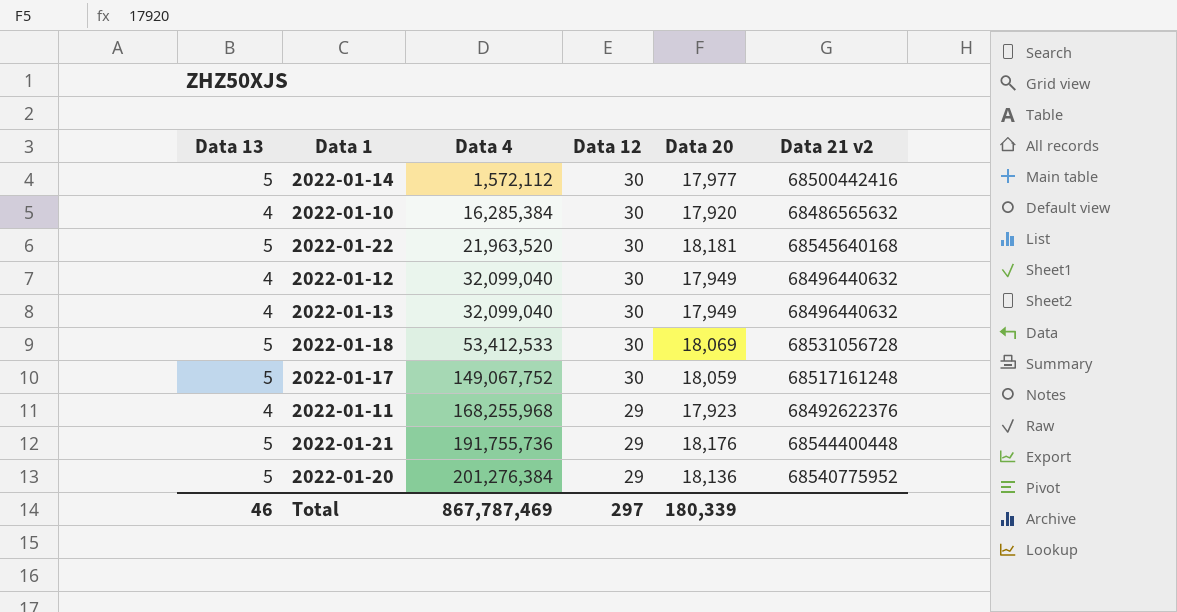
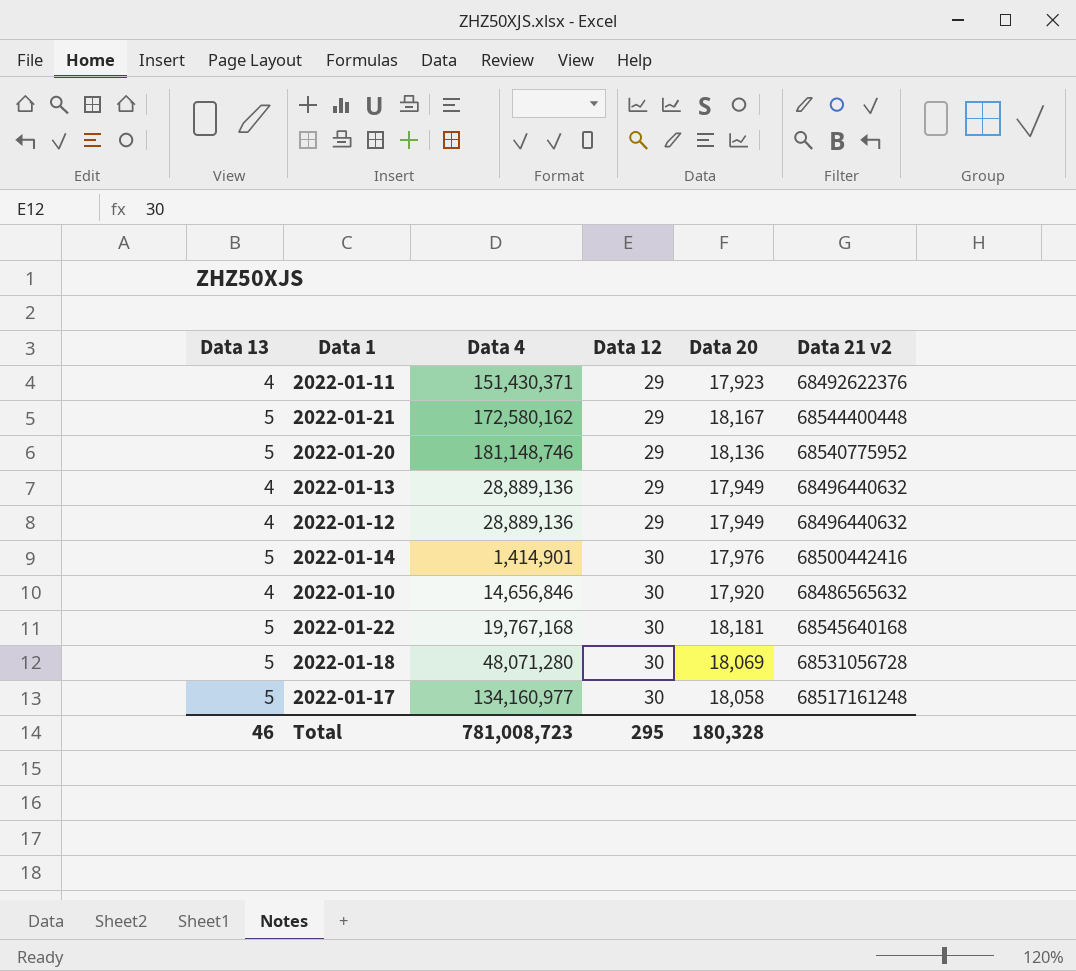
row order: Data 4 ascending -> Data 12 ascending
2022-01-11 | Data 4: 168,255,968 -> 151,430,371
2022-01-21 | Data 4: 191,755,736 -> 172,580,162
2022-01-21 | Data 20: 18,176 -> 18,167
2022-01-20 | Data 4: 201,276,384 -> 181,148,746
2022-01-13 | Data 4: 32,099,040 -> 28,889,136
2022-01-13 | Data 12: 30 -> 29
2022-01-12 | Data 4: 32,099,040 -> 28,889,136
2022-01-12 | Data 12: 30 -> 29
2022-01-14 | Data 4: 1,572,112 -> 1,414,901
2022-01-14 | Data 20: 17,977 -> 17,976
2022-01-10 | Data 4: 16,285,384 -> 14,656,846
2022-01-22 | Data 4: 21,963,520 -> 19,767,168
2022-01-18 | Data 4: 53,412,533 -> 48,071,280
2022-01-17 | Data 4: 149,067,752 -> 134,160,977
2022-01-17 | Data 20: 18,059 -> 18,058
Total | Data 4: 867,787,469 -> 781,008,723
Total | Data 12: 297 -> 295
Total | Data 20: 180,339 -> 180,328

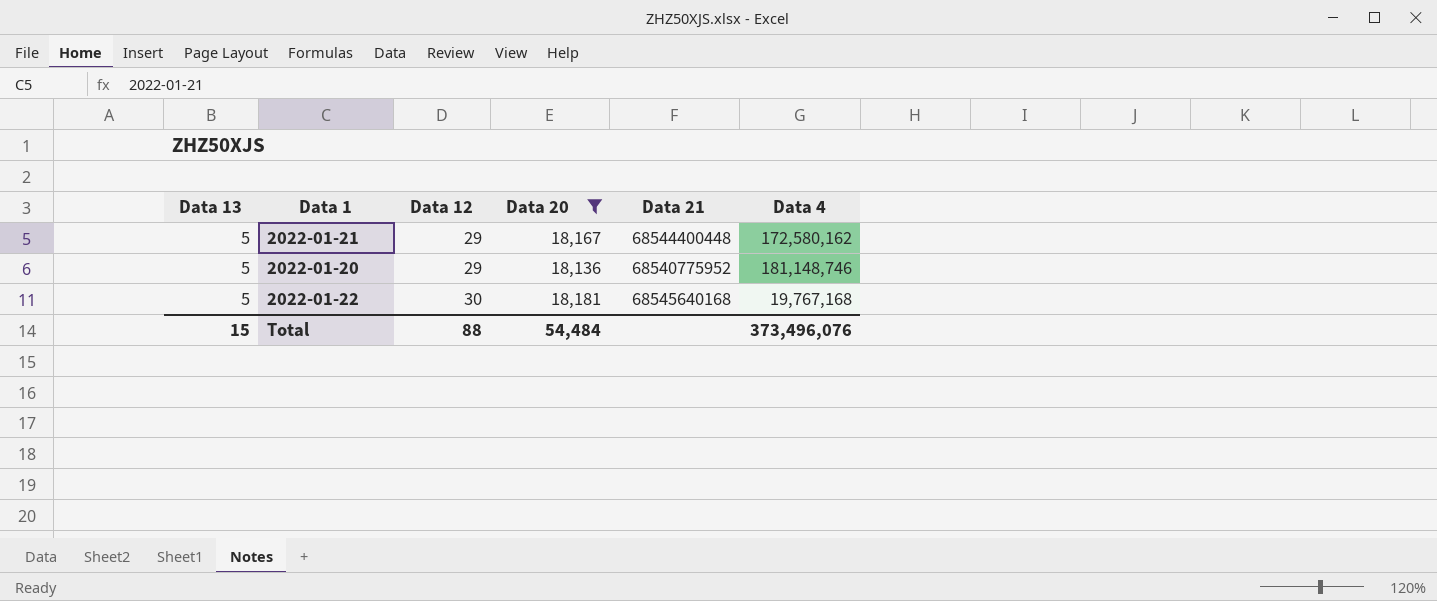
filter: none -> Data 20 >= 18,136
column name: Data 21 v2 -> Data 21
column Data 4 | position: 3 -> 6
Total | Data 13: 46 -> 15
Total | Data 12: 295 -> 88
Total | Data 20: 180,328 -> 54,484
Total | Data 4: 781,008,723 -> 373,496,076

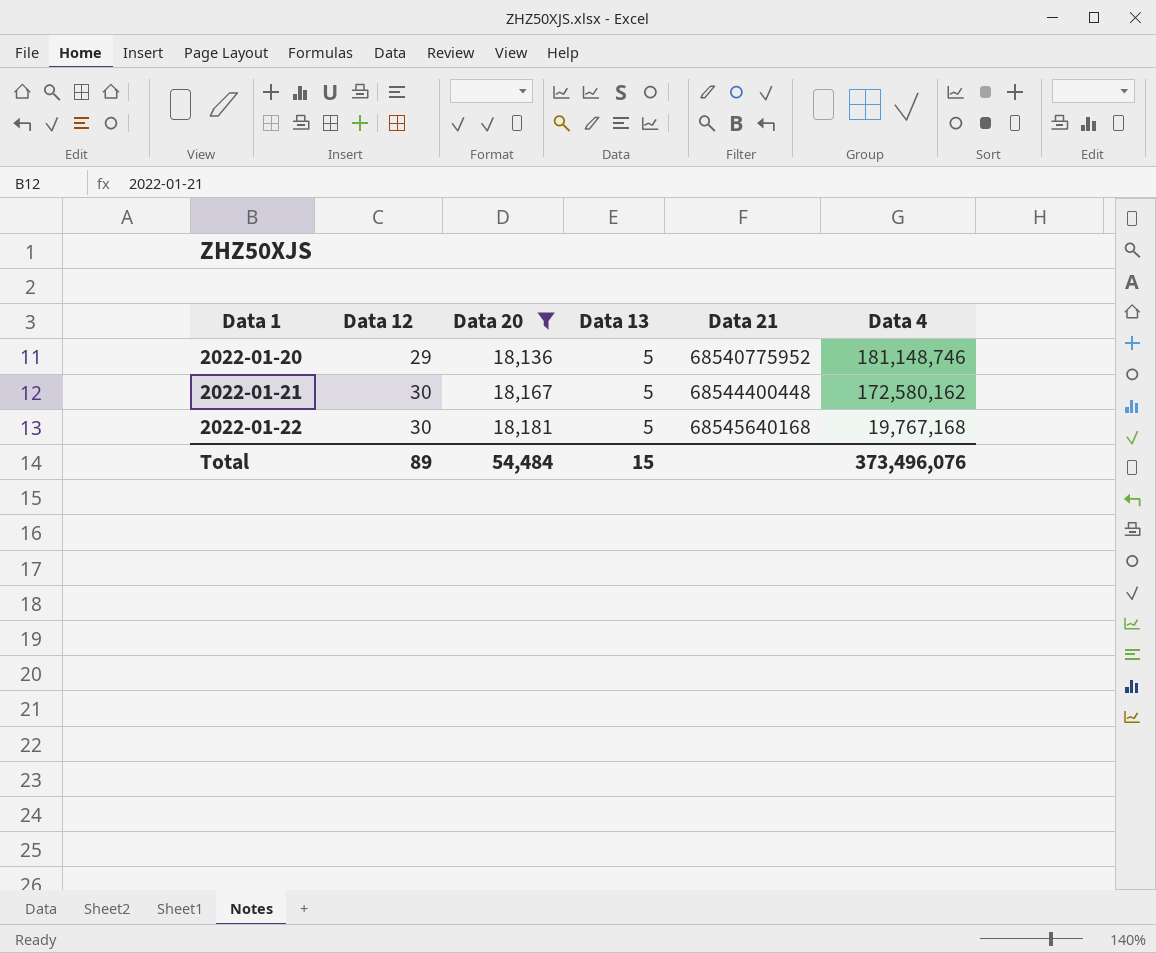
row order: Data 12 ascending -> Data 1 ascending
column Data 13 | position: 1 -> 4
2022-01-21 | Data 12: 29 -> 30
Total | Data 12: 88 -> 89

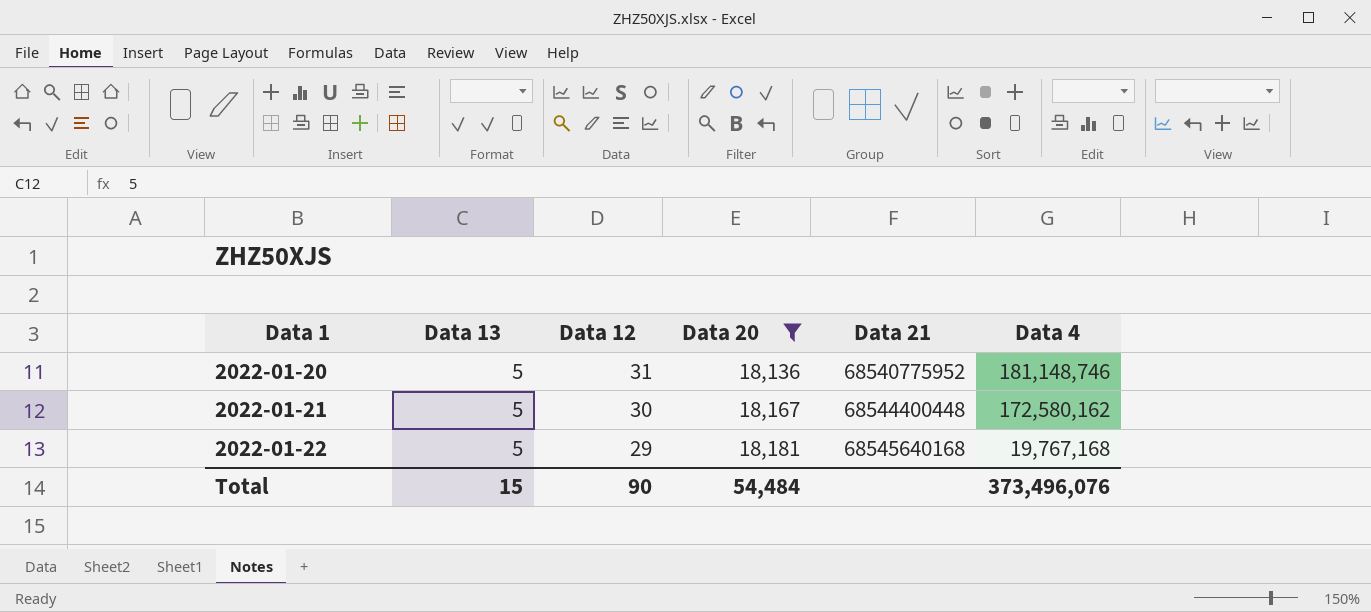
column Data 13 | position: 4 -> 2
2022-01-20 | Data 12: 29 -> 31
2022-01-22 | Data 12: 30 -> 29
Total | Data 12: 89 -> 90

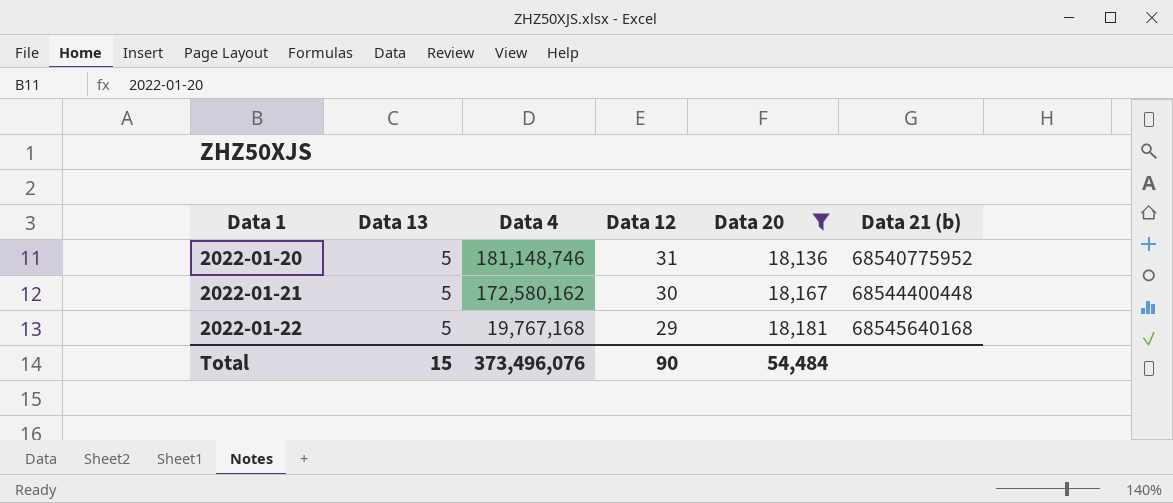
column Data 4 | position: 6 -> 3
column name: Data 21 -> Data 21 (b)

